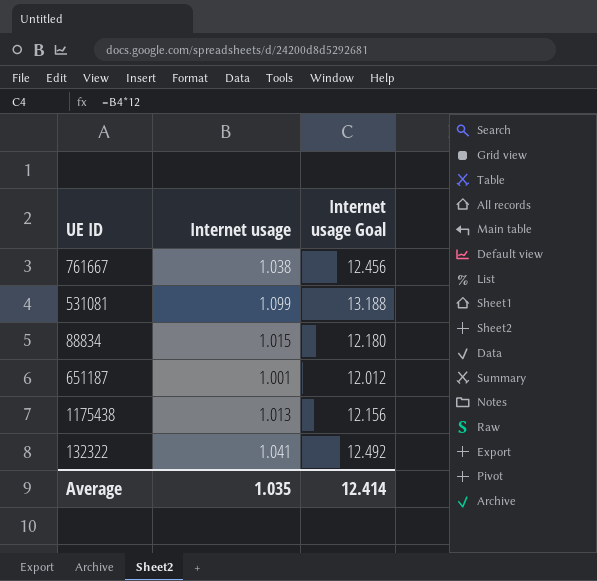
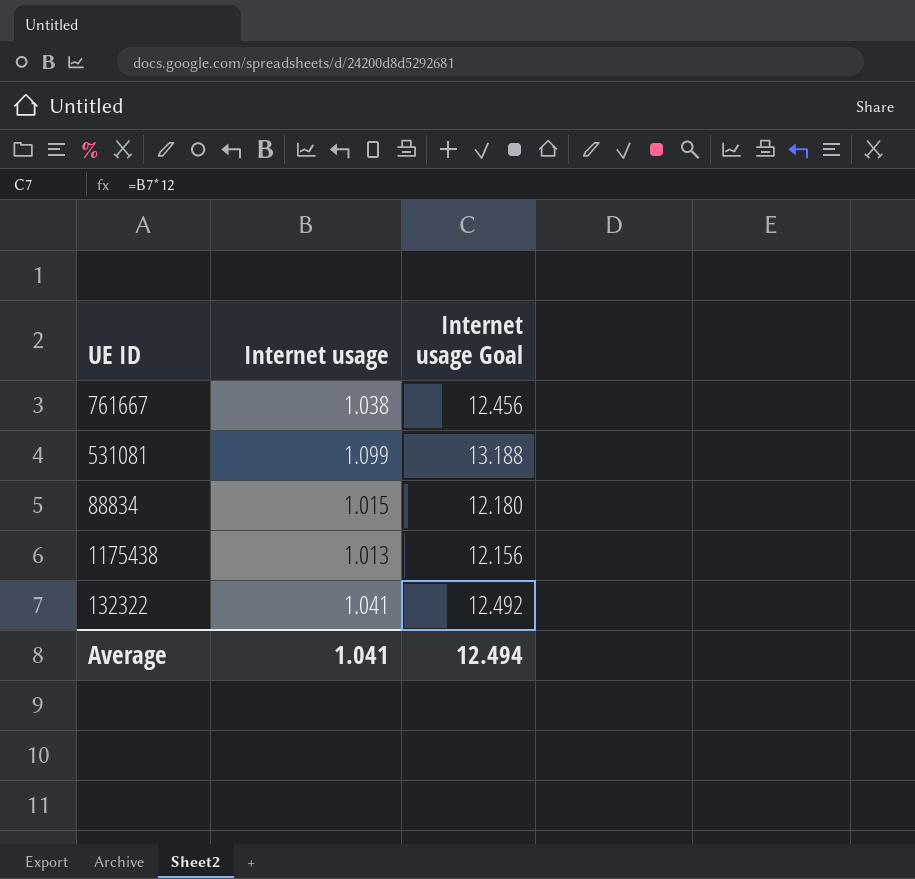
row 651187: 1.001 | 12.012 -> none
Average | Internet usage: 1.035 -> 1.041
Average | Internet usage Goal: 12.414 -> 12.494

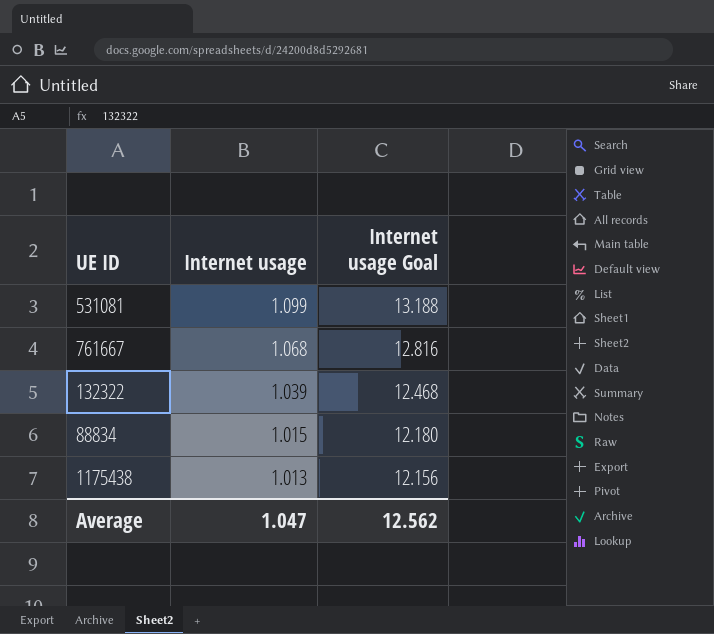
row order: none -> Internet usage descending
761667 | Internet usage: 1.038 -> 1.068
761667 | Internet usage Goal: 12.456 -> 12.816
132322 | Internet usage: 1.041 -> 1.039
132322 | Internet usage Goal: 12.492 -> 12.468
Average | Internet usage: 1.041 -> 1.047
Average | Internet usage Goal: 12.494 -> 12.562

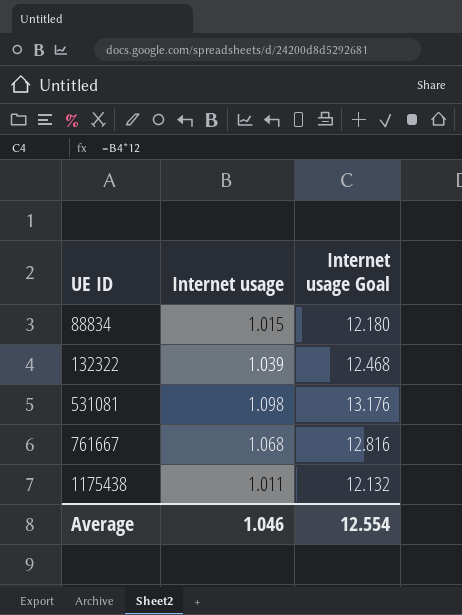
row order: Internet usage descending -> UE ID ascending
531081 | Internet usage: 1.099 -> 1.098
531081 | Internet usage Goal: 13.188 -> 13.176
1175438 | Internet usage: 1.013 -> 1.011
1175438 | Internet usage Goal: 12.156 -> 12.132
Average | Internet usage: 1.047 -> 1.046
Average | Internet usage Goal: 12.562 -> 12.554

